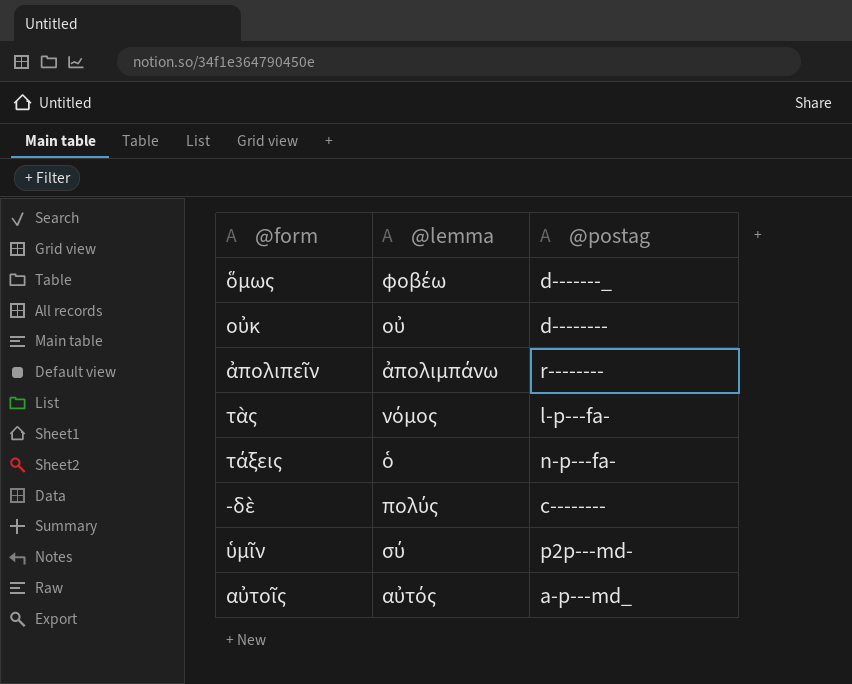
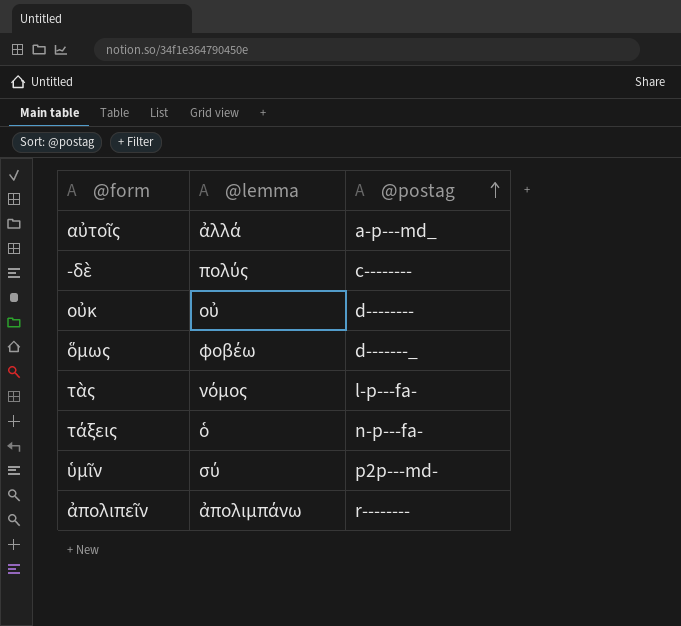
row order: none -> @postag ascending
αὐτοῖς | @lemma: αὐτός -> ἀλλά

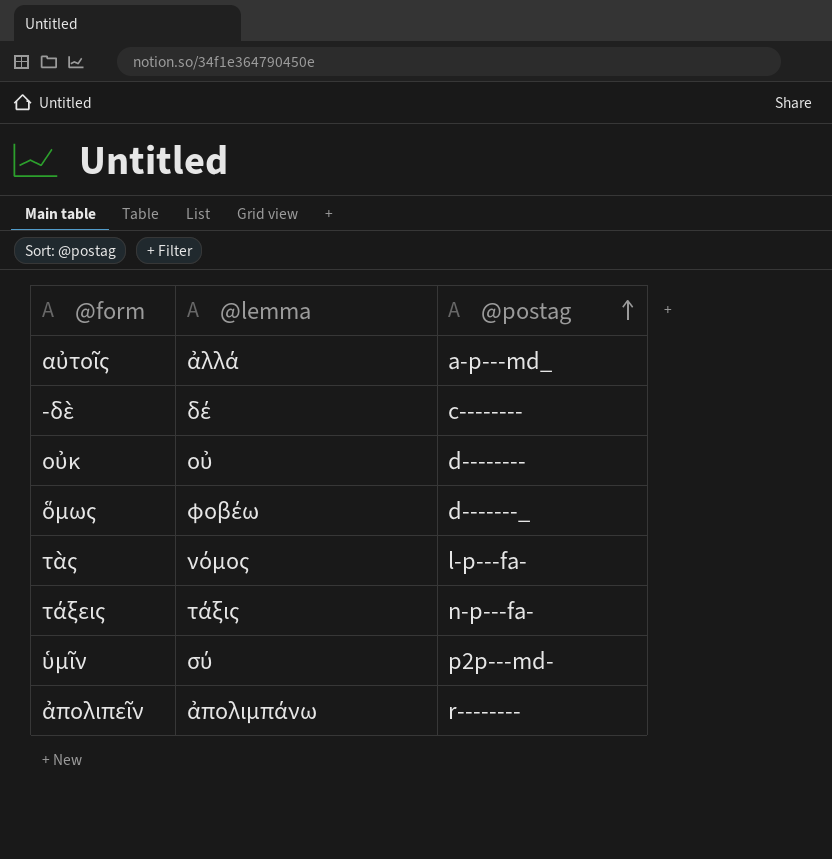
-δὲ | @lemma: πολύς -> δέ
τάξεις | @lemma: ὁ -> τάξις

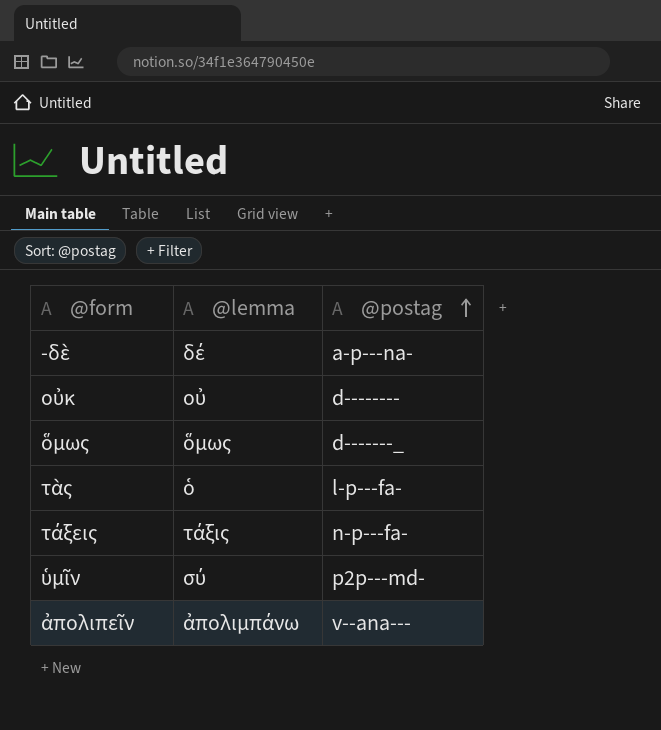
row αὐτοῖς: ἀλλά | a-p---md_ -> none
-δὲ | @postag: c-------- -> a-p---na-
ὅμως | @lemma: φοβέω -> ὅμως
τὰς | @lemma: νόμος -> ὁ
ἀπολιπεῖν | @postag: r-------- -> v--ana---

